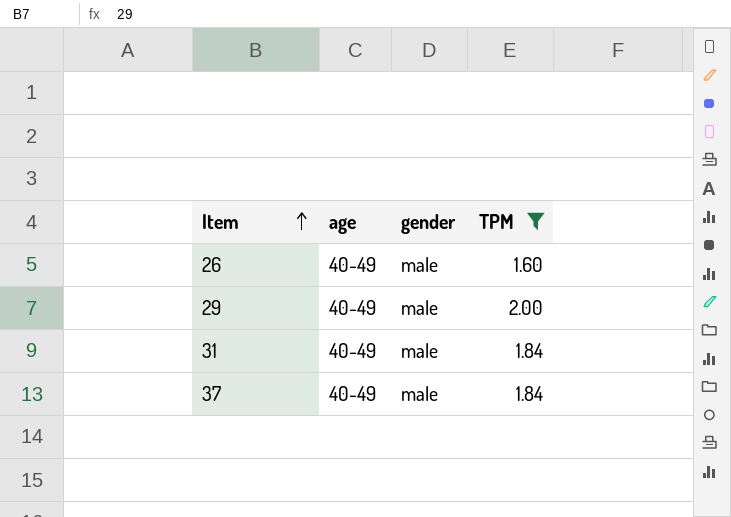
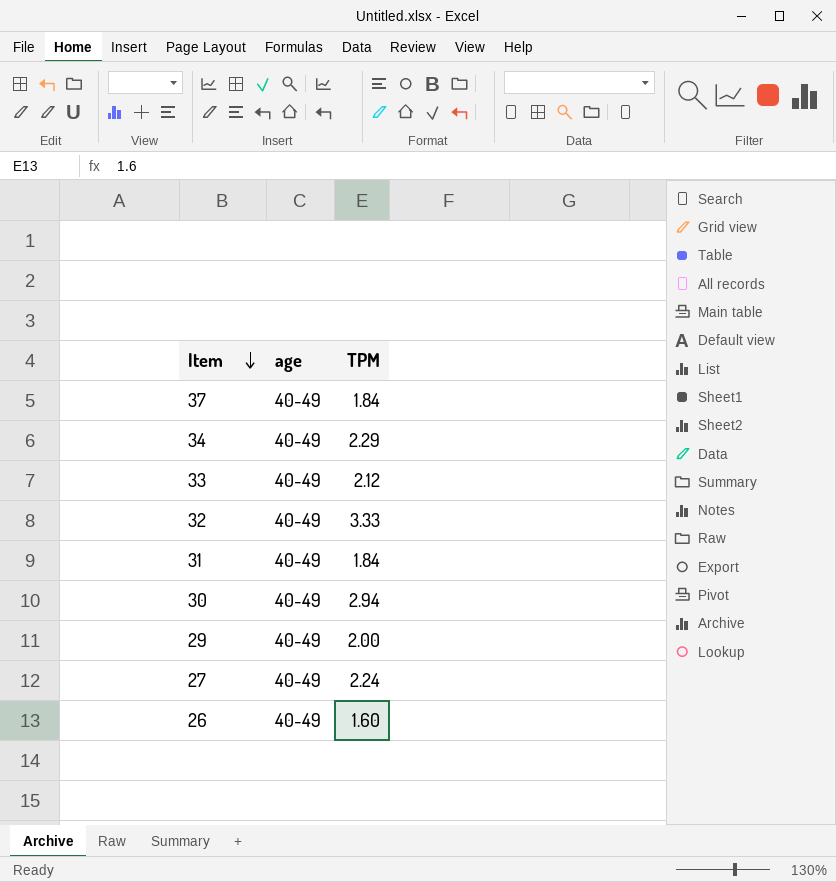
filter: TPM <= 2.00 -> none
row order: Item ascending -> Item descending
column gender | position: 3 -> none

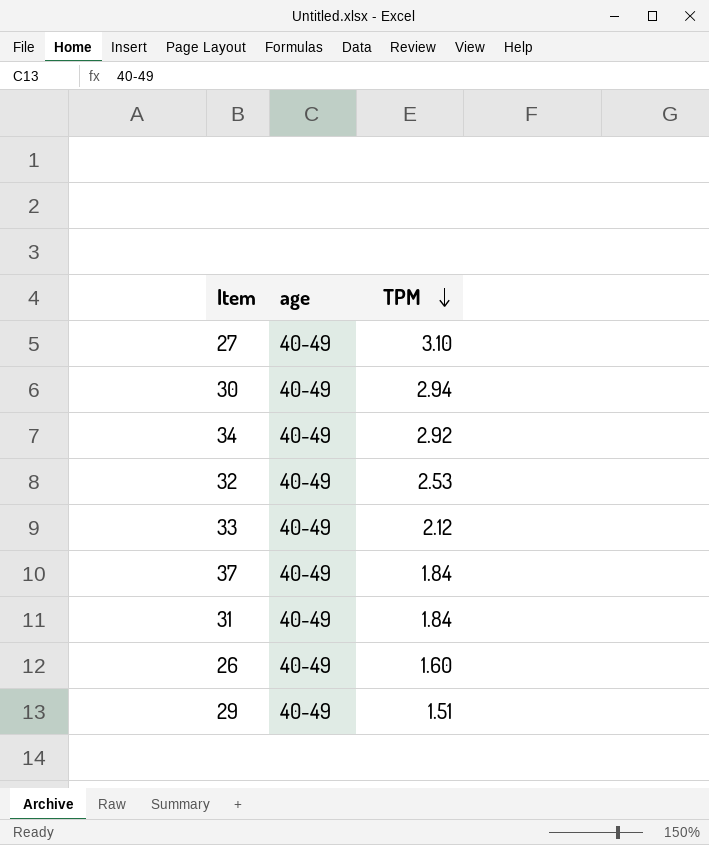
row order: Item descending -> TPM descending
27 | TPM: 2.24 -> 3.10
34 | TPM: 2.29 -> 2.92
32 | TPM: 3.33 -> 2.53
29 | TPM: 2.00 -> 1.51

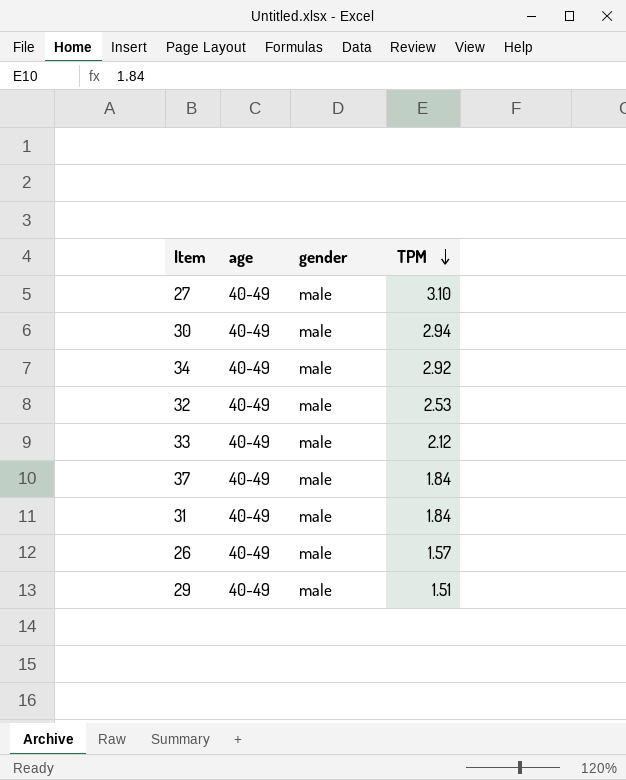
column gender | position: none -> 3
26 | TPM: 1.60 -> 1.57

